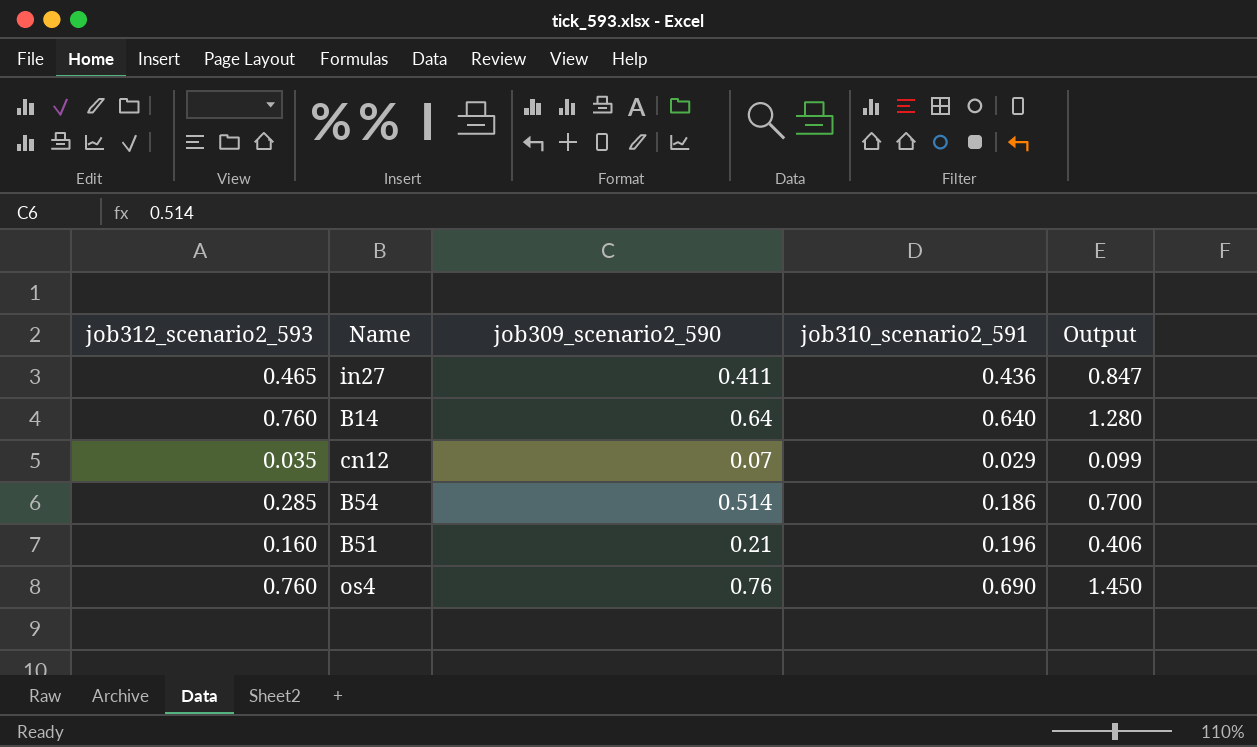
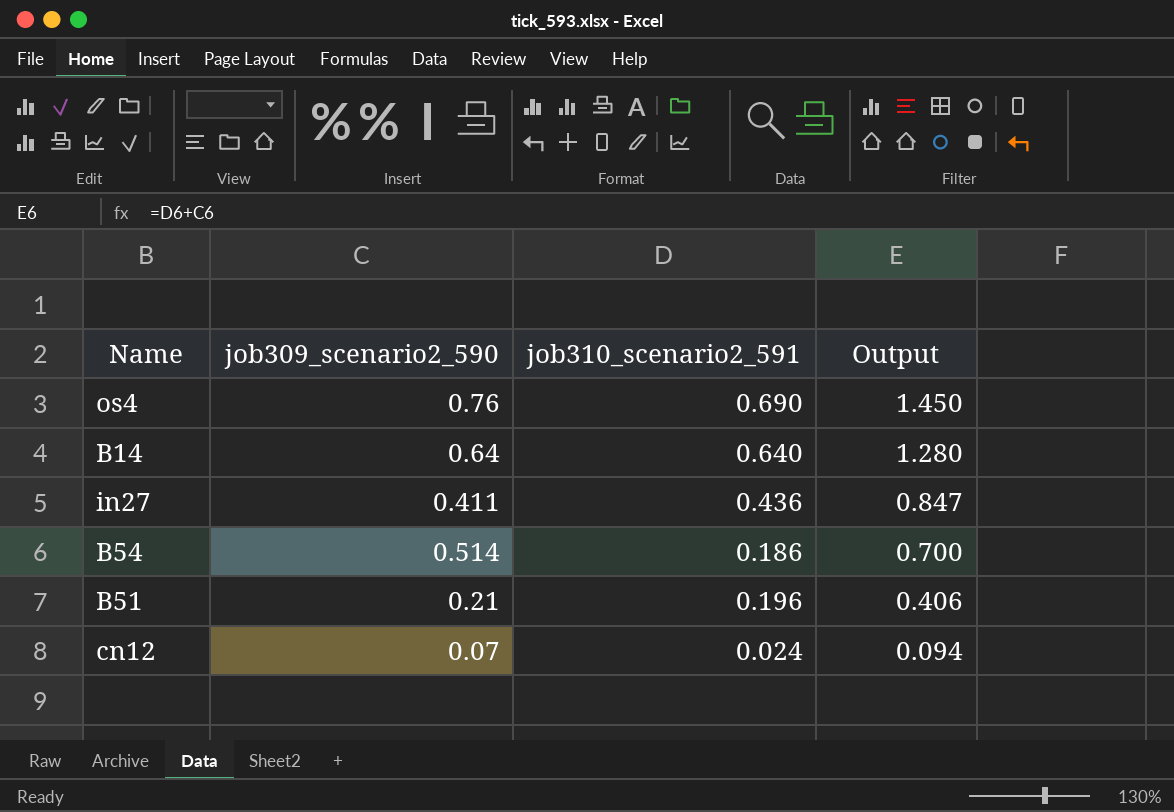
row order: none -> Output descending
column job312_scenario2_593 | position: 1 -> none
cn12 | job310_scenario2_591: 0.029 -> 0.024
cn12 | Output: 0.099 -> 0.094

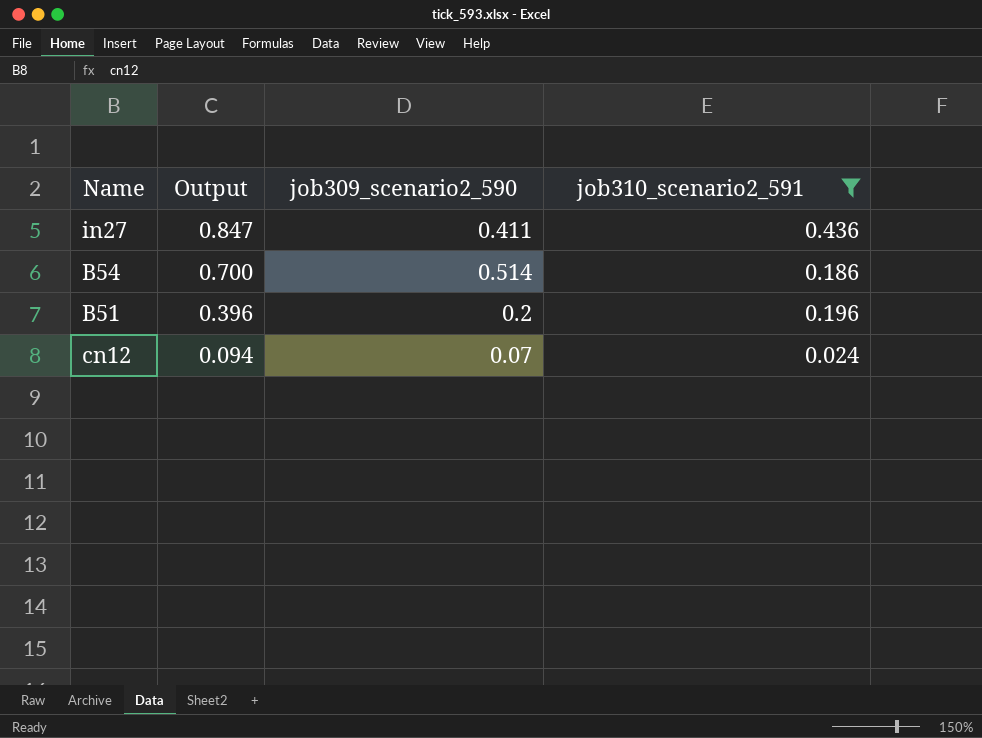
filter: none -> job310_scenario2_591 <= 0.436
column Output | position: 4 -> 2
B51 | Output: 0.406 -> 0.396
B51 | job309_scenario2_590: 0.21 -> 0.2

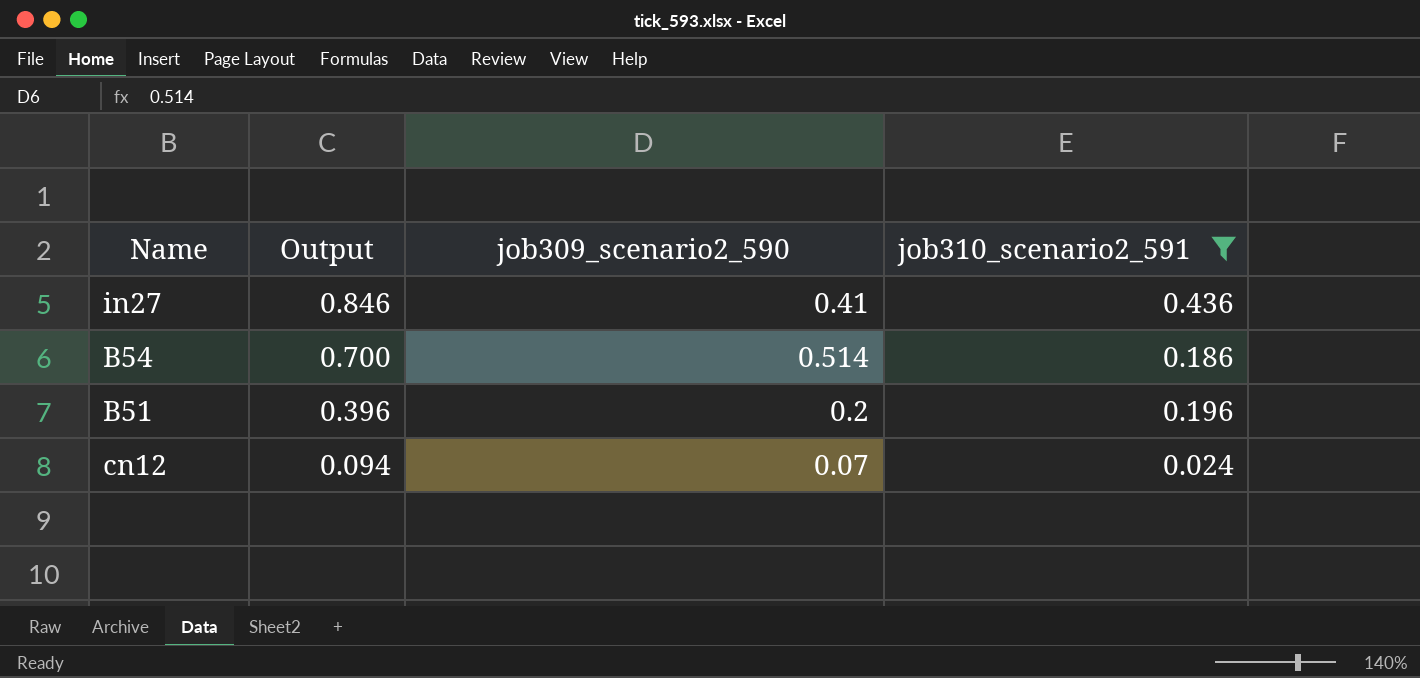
in27 | Output: 0.847 -> 0.846
in27 | job309_scenario2_590: 0.411 -> 0.41

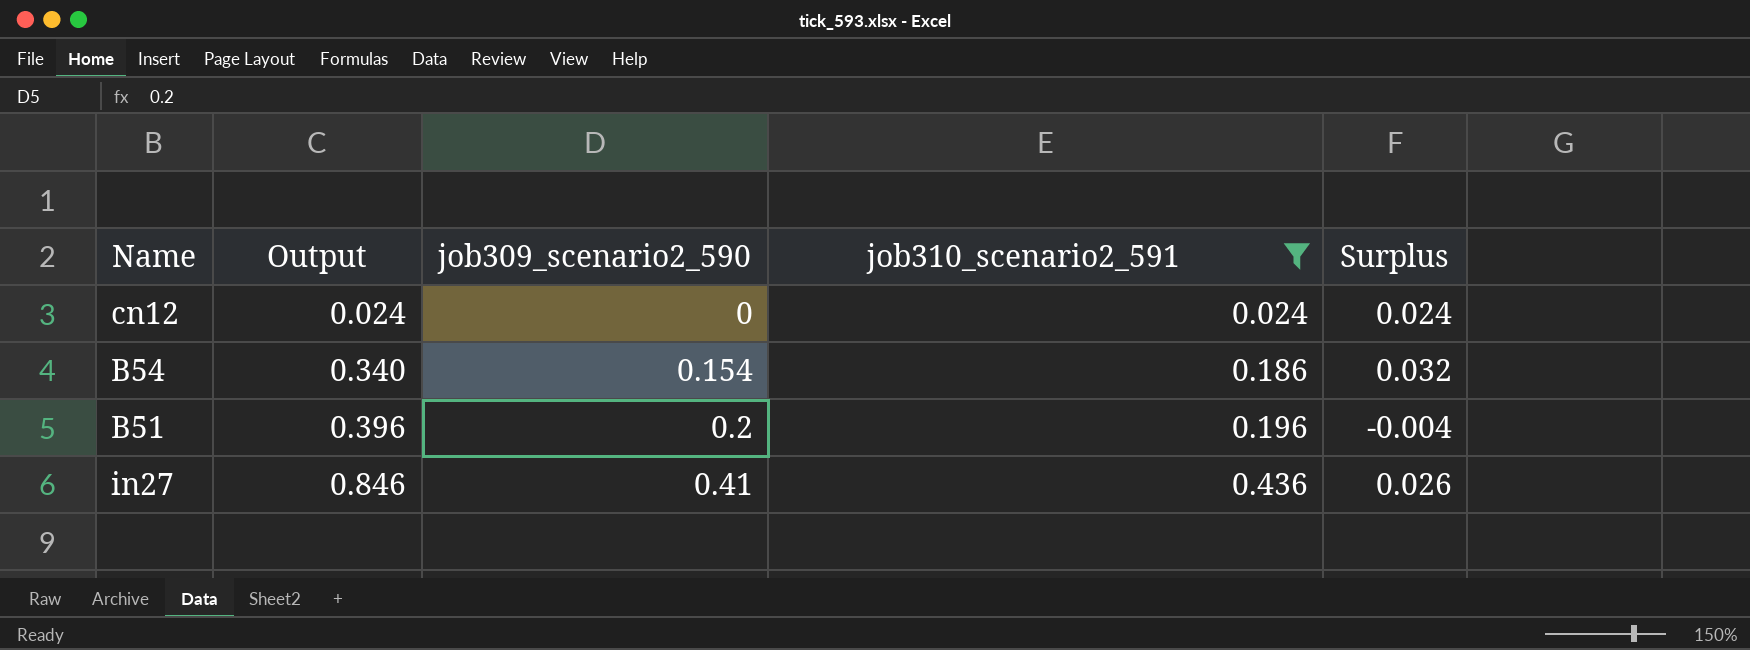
row order: Output descending -> Output ascending
column Surplus | formula: none -> [job310_scenario2_591] - [job309_scenario2_590]
cn12 | Output: 0.094 -> 0.024
cn12 | job309_scenario2_590: 0.07 -> 0
B54 | Output: 0.700 -> 0.340
B54 | job309_scenario2_590: 0.514 -> 0.154

